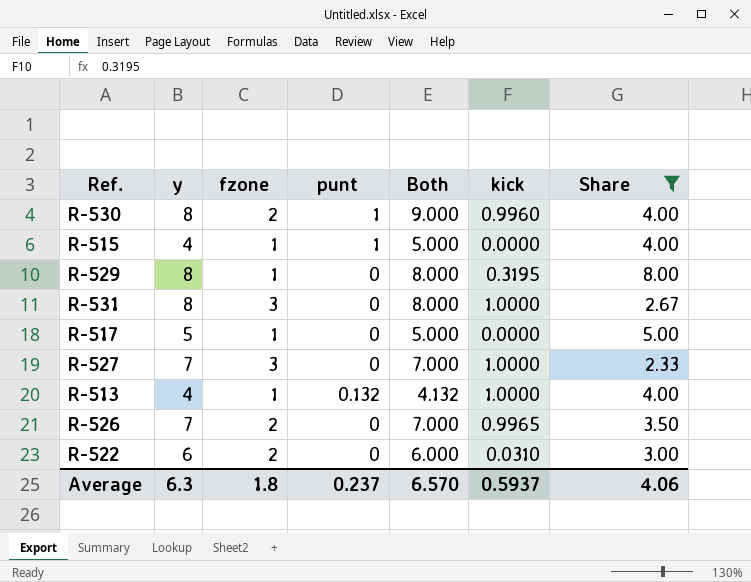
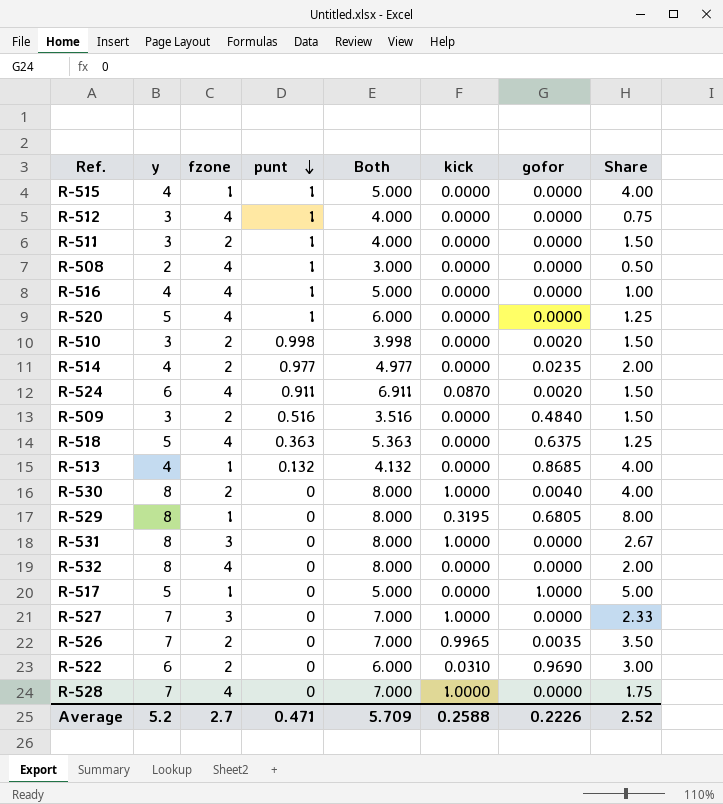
filter: Share >= 2.33 -> none
row order: none -> punt descending
column gofor | position: none -> 7
R-513 | kick: 1.0000 -> 0.0000
R-530 | punt: 1 -> 0
R-530 | Both: 9.000 -> 8.000
R-530 | kick: 0.9960 -> 1.0000
Average | y: 6.3 -> 5.2
Average | fzone: 1.8 -> 2.7
Average | punt: 0.237 -> 0.471
Average | Both: 6.570 -> 5.709
Average | kick: 0.5937 -> 0.2588
Average | Share: 4.06 -> 2.52

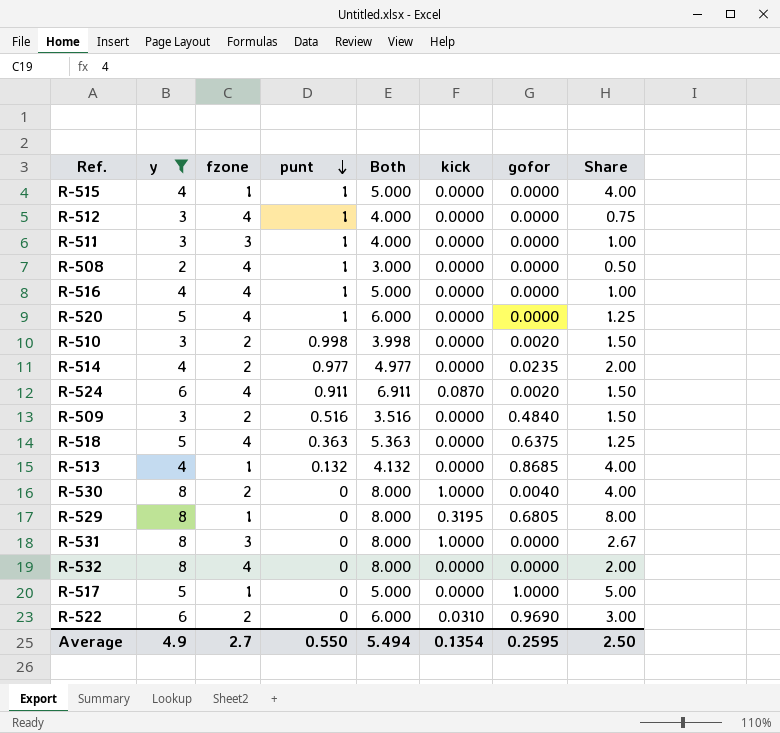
filter: none -> y != 7
R-511 | fzone: 2 -> 3
R-511 | Share: 1.50 -> 1.00
Average | y: 5.2 -> 4.9
Average | punt: 0.471 -> 0.550
Average | Both: 5.709 -> 5.494
Average | kick: 0.2588 -> 0.1354
Average | gofor: 0.2226 -> 0.2595
Average | Share: 2.52 -> 2.50

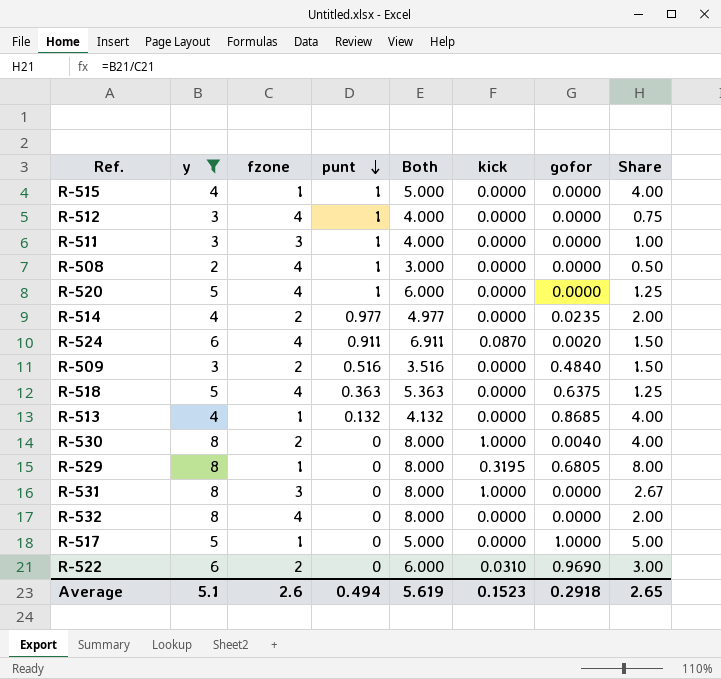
row R-516: 4 | 4 | 1 | 5.000 | 0.0000 | 0.0000 | 1.00 -> none
row R-510: 3 | 2 | 0.998 | 3.998 | 0.0000 | 0.0020 | 1.50 -> none
Average | y: 4.9 -> 5.1
Average | fzone: 2.7 -> 2.6
Average | punt: 0.550 -> 0.494
Average | Both: 5.494 -> 5.619
Average | kick: 0.1354 -> 0.1523
Average | gofor: 0.2595 -> 0.2918
Average | Share: 2.50 -> 2.65

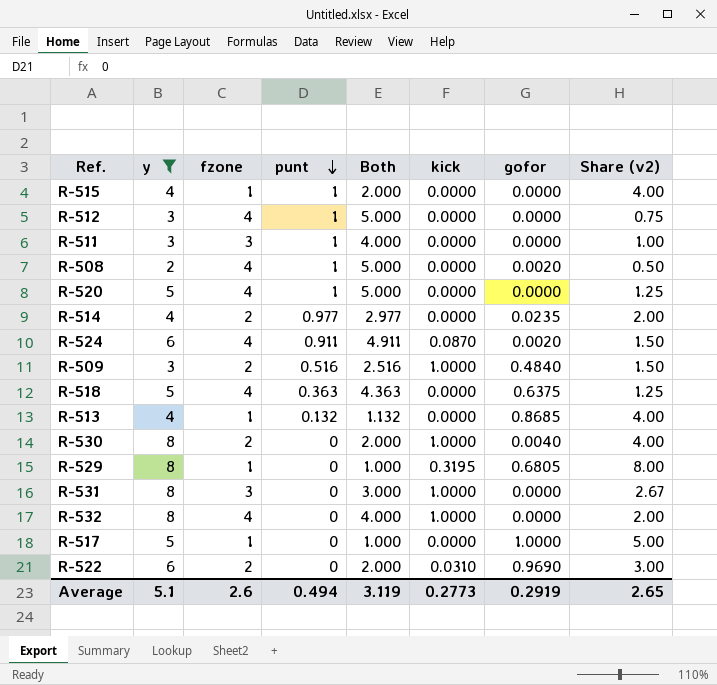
column Both | formula: [y] + [punt] -> [fzone] + [punt]
column name: Share -> Share (v2)
R-508 | gofor: 0.0000 -> 0.0020
R-509 | kick: 0.0000 -> 1.0000
R-532 | kick: 0.0000 -> 1.0000
Average | Both: 5.619 -> 3.119
Average | kick: 0.1523 -> 0.2773
Average | gofor: 0.2918 -> 0.2919

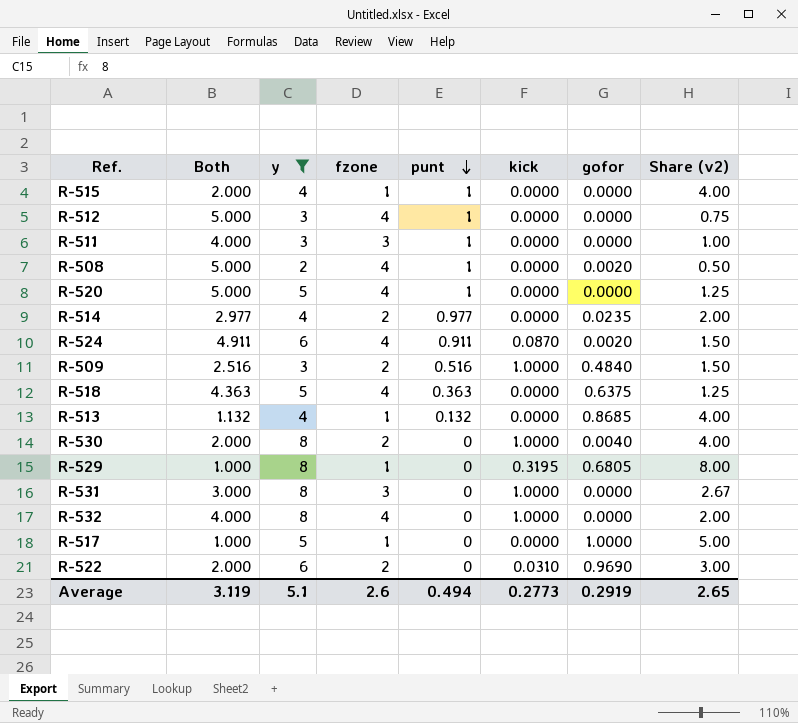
column Both | position: 5 -> 2

